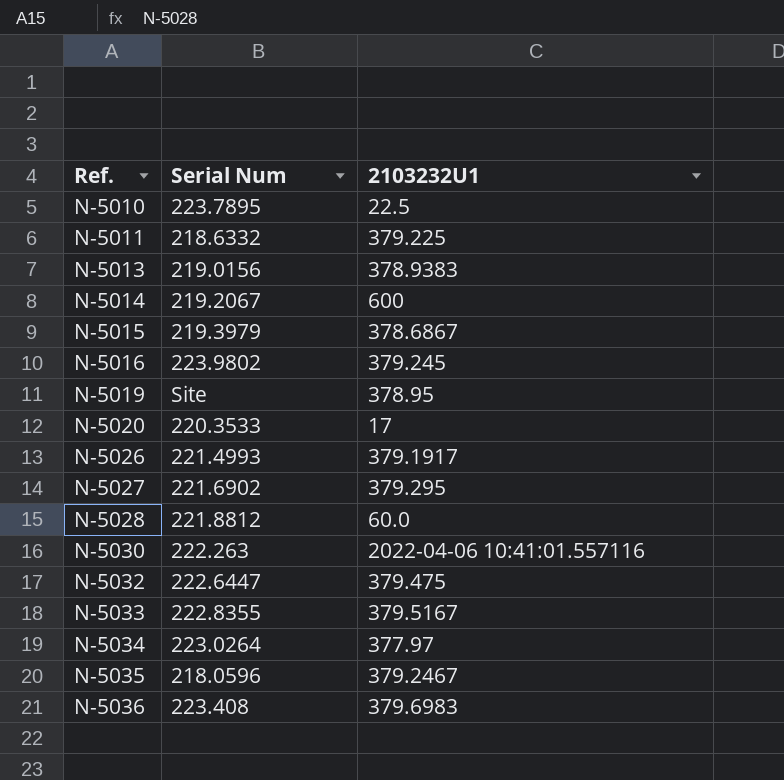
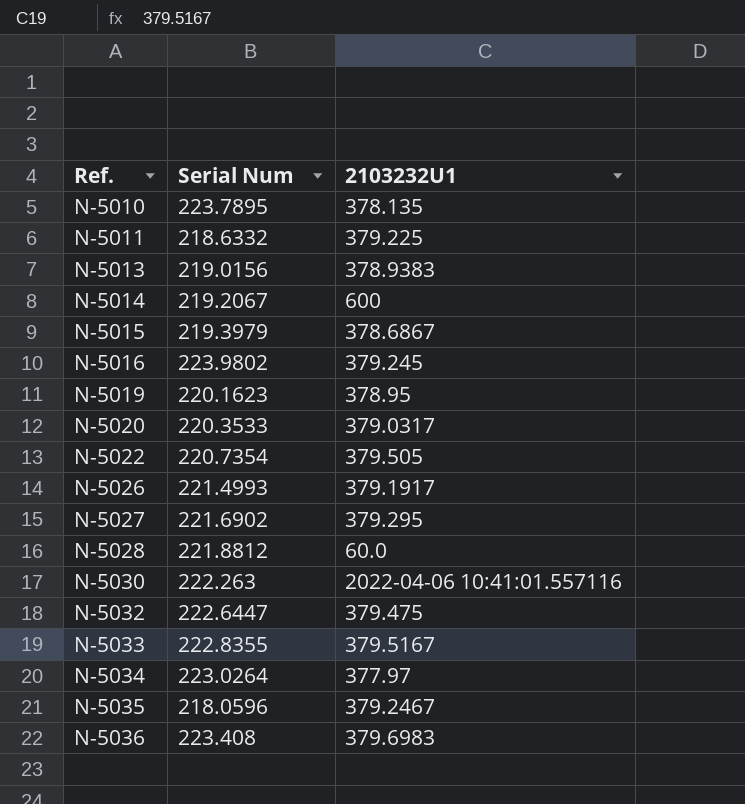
N-5010 | 2103232U1: 22.5 -> 378.135
N-5019 | Serial Num: Site -> 220.1623
N-5020 | 2103232U1: 17 -> 379.0317
row N-5022: none -> 220.7354 | 379.505

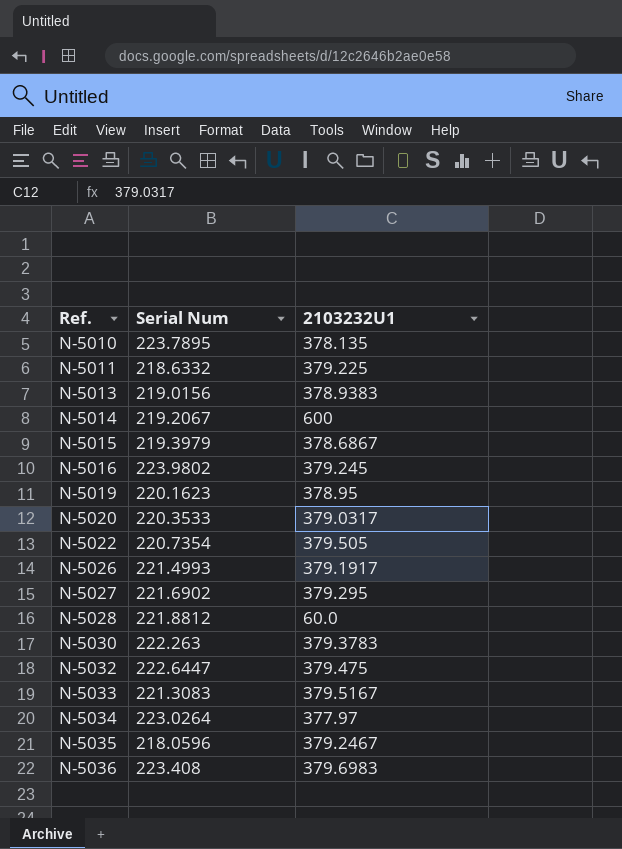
N-5030 | 2103232U1: 2022-04-06 10:41:01.557116 -> 379.3783
N-5033 | Serial Num: 222.8355 -> 221.3083

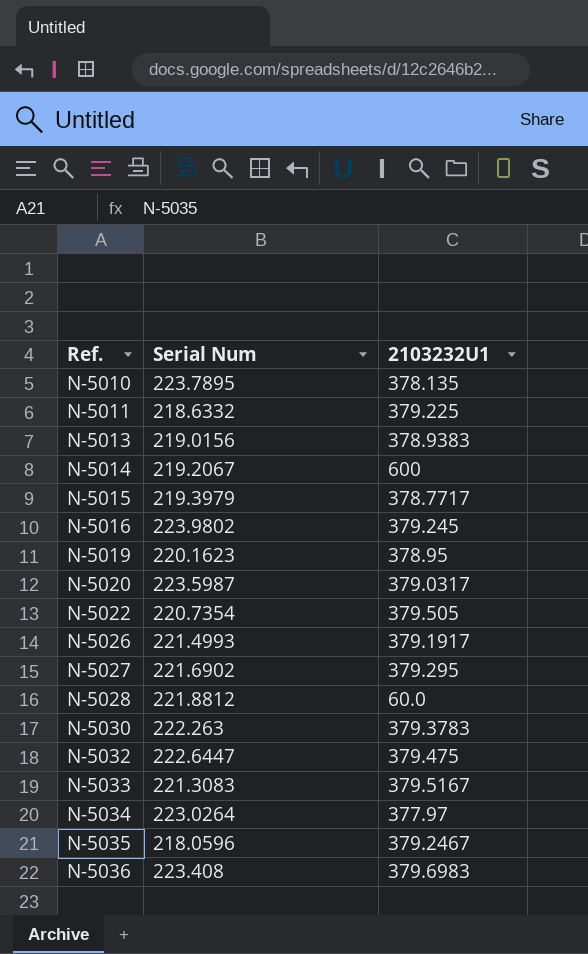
N-5015 | 2103232U1: 378.6867 -> 378.7717
N-5020 | Serial Num: 220.3533 -> 223.5987

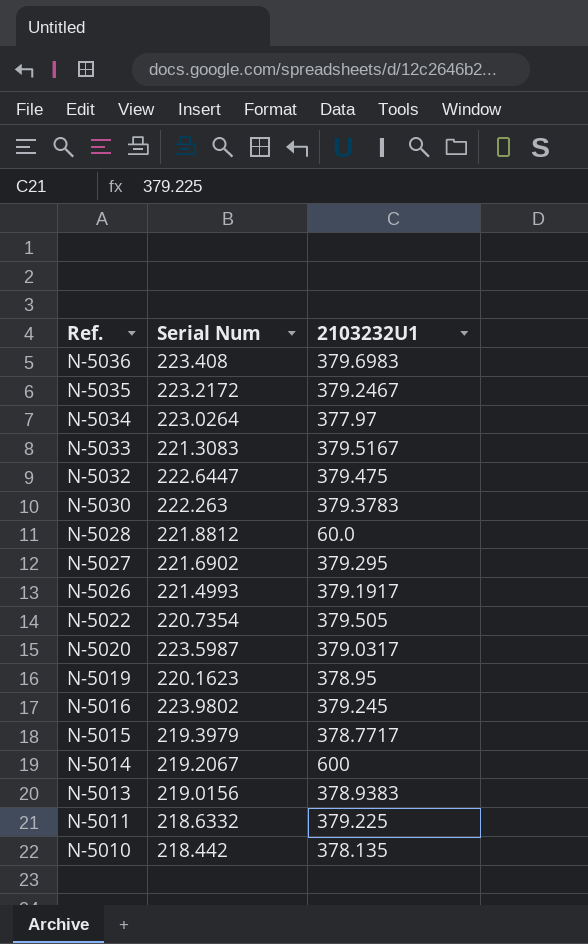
row order: Ref. ascending -> Ref. descending
N-5035 | Serial Num: 218.0596 -> 223.2172
N-5010 | Serial Num: 223.7895 -> 218.442

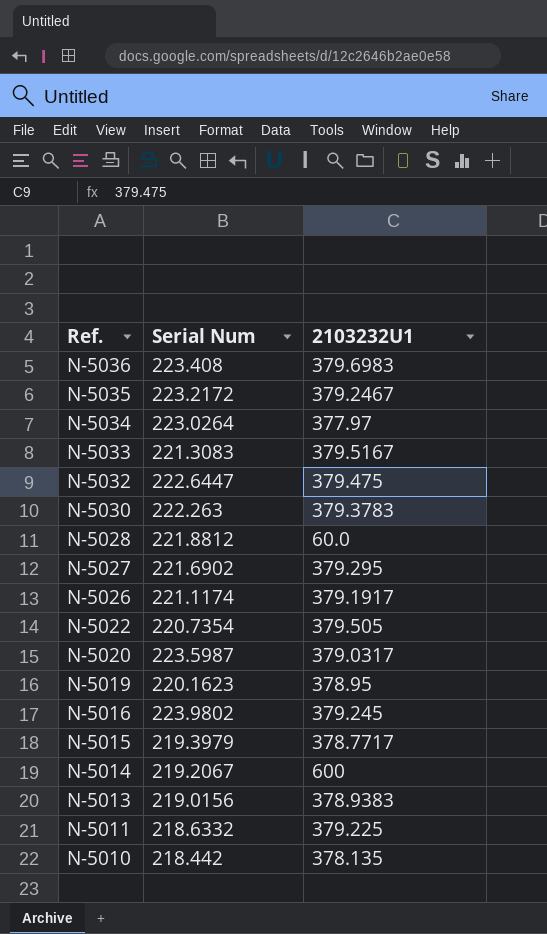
N-5026 | Serial Num: 221.4993 -> 221.1174

